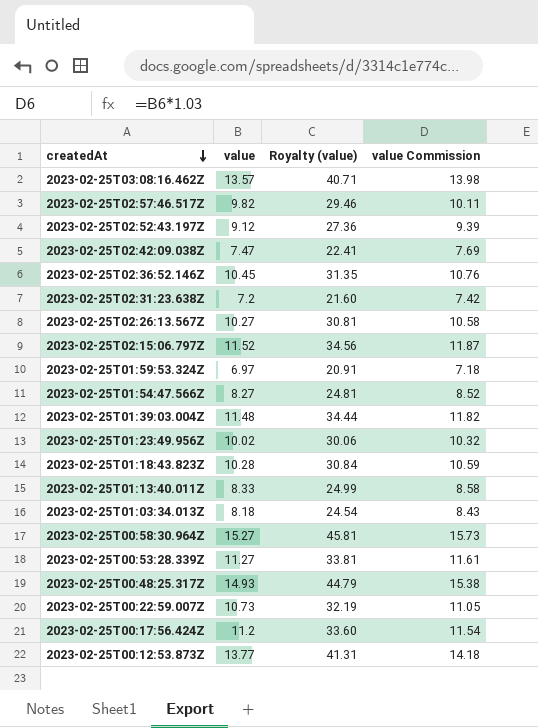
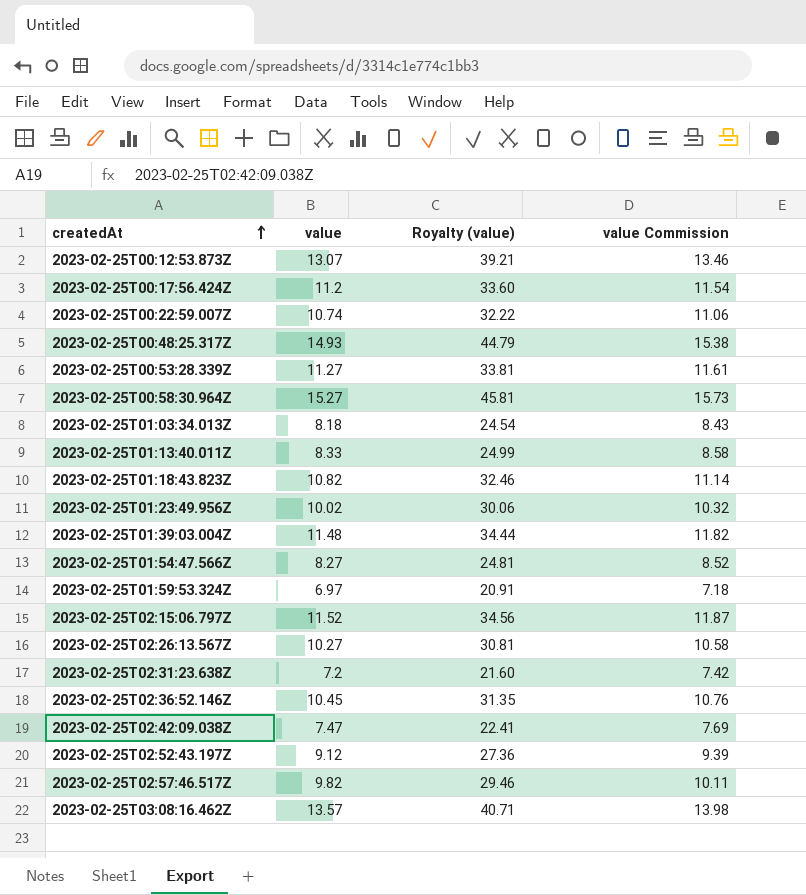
row order: createdAt descending -> createdAt ascending
2023-02-25T00:12:53.873Z | value: 13.77 -> 13.07
2023-02-25T00:12:53.873Z | Royalty (value): 41.31 -> 39.21
2023-02-25T00:12:53.873Z | value Commission: 14.18 -> 13.46
2023-02-25T00:22:59.007Z | value: 10.73 -> 10.74
2023-02-25T00:22:59.007Z | Royalty (value): 32.19 -> 32.22
2023-02-25T00:22:59.007Z | value Commission: 11.05 -> 11.06
2023-02-25T01:18:43.823Z | value: 10.28 -> 10.82
2023-02-25T01:18:43.823Z | Royalty (value): 30.84 -> 32.46
2023-02-25T01:18:43.823Z | value Commission: 10.59 -> 11.14

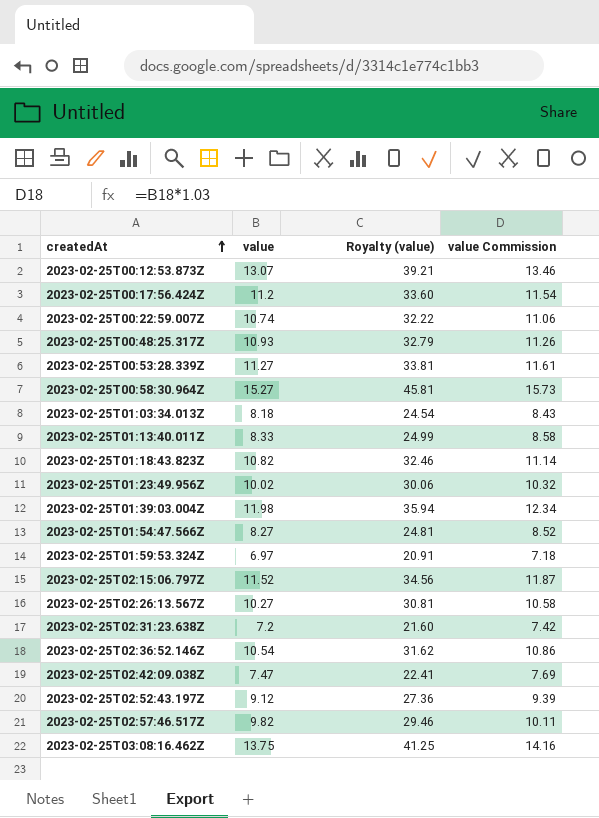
2023-02-25T00:48:25.317Z | value: 14.93 -> 10.93
2023-02-25T00:48:25.317Z | Royalty (value): 44.79 -> 32.79
2023-02-25T00:48:25.317Z | value Commission: 15.38 -> 11.26
2023-02-25T01:39:03.004Z | value: 11.48 -> 11.98
2023-02-25T01:39:03.004Z | Royalty (value): 34.44 -> 35.94
2023-02-25T01:39:03.004Z | value Commission: 11.82 -> 12.34
2023-02-25T02:36:52.146Z | value: 10.45 -> 10.54
2023-02-25T02:36:52.146Z | Royalty (value): 31.35 -> 31.62
2023-02-25T02:36:52.146Z | value Commission: 10.76 -> 10.86
2023-02-25T03:08:16.462Z | value: 13.57 -> 13.75
2023-02-25T03:08:16.462Z | Royalty (value): 40.71 -> 41.25
2023-02-25T03:08:16.462Z | value Commission: 13.98 -> 14.16

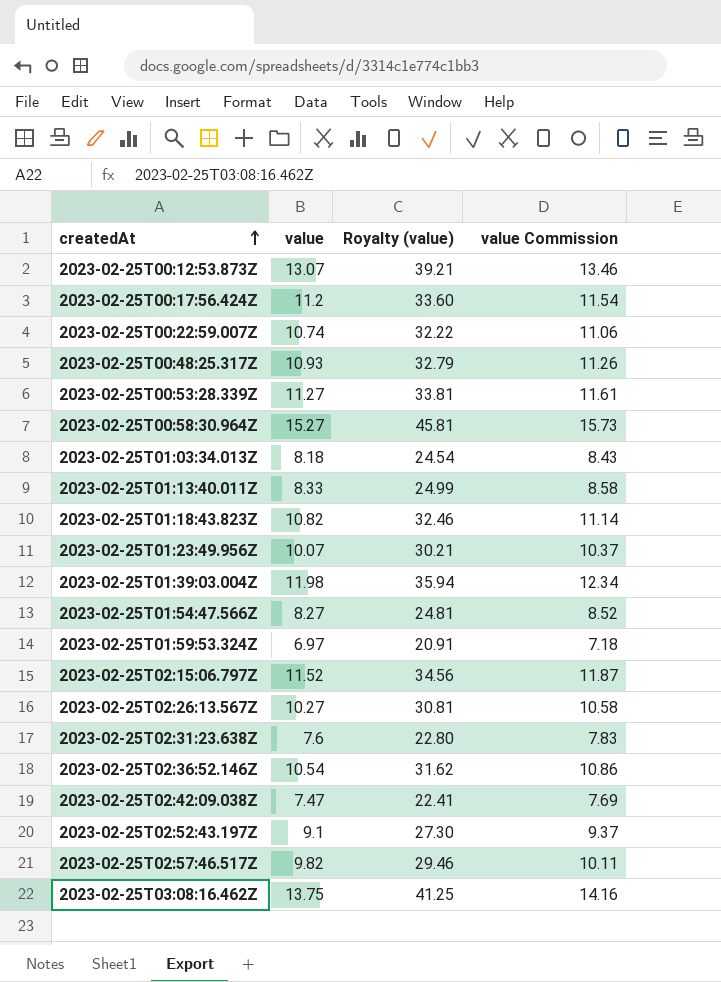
2023-02-25T01:23:49.956Z | value: 10.02 -> 10.07
2023-02-25T01:23:49.956Z | Royalty (value): 30.06 -> 30.21
2023-02-25T01:23:49.956Z | value Commission: 10.32 -> 10.37
2023-02-25T02:31:23.638Z | value: 7.2 -> 7.6
2023-02-25T02:31:23.638Z | Royalty (value): 21.60 -> 22.80
2023-02-25T02:31:23.638Z | value Commission: 7.42 -> 7.83
2023-02-25T02:52:43.197Z | value: 9.12 -> 9.1
2023-02-25T02:52:43.197Z | Royalty (value): 27.36 -> 27.30
2023-02-25T02:52:43.197Z | value Commission: 9.39 -> 9.37

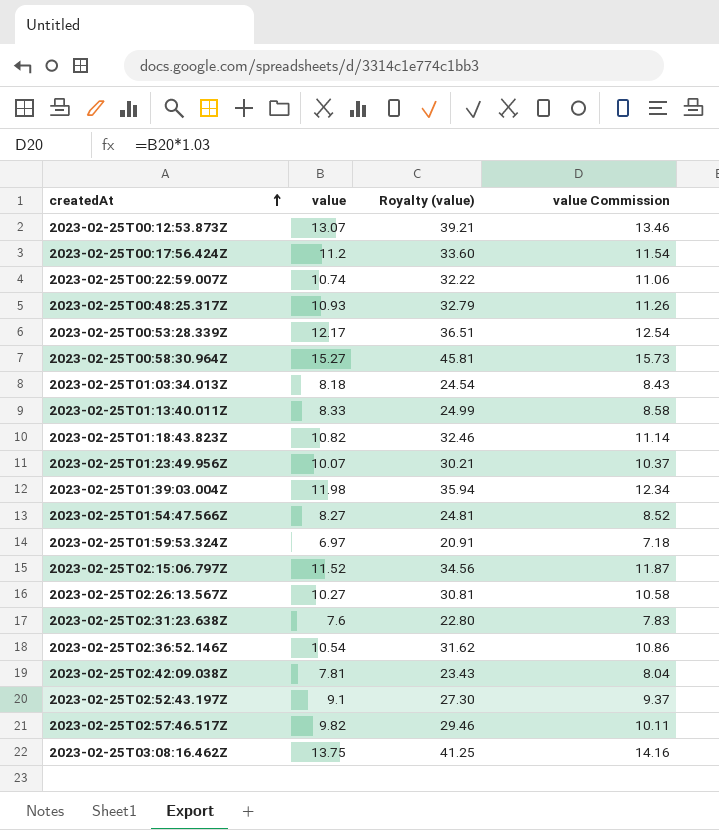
2023-02-25T00:53:28.339Z | value: 11.27 -> 12.17
2023-02-25T00:53:28.339Z | Royalty (value): 33.81 -> 36.51
2023-02-25T00:53:28.339Z | value Commission: 11.61 -> 12.54
2023-02-25T02:42:09.038Z | value: 7.47 -> 7.81
2023-02-25T02:42:09.038Z | Royalty (value): 22.41 -> 23.43
2023-02-25T02:42:09.038Z | value Commission: 7.69 -> 8.04

